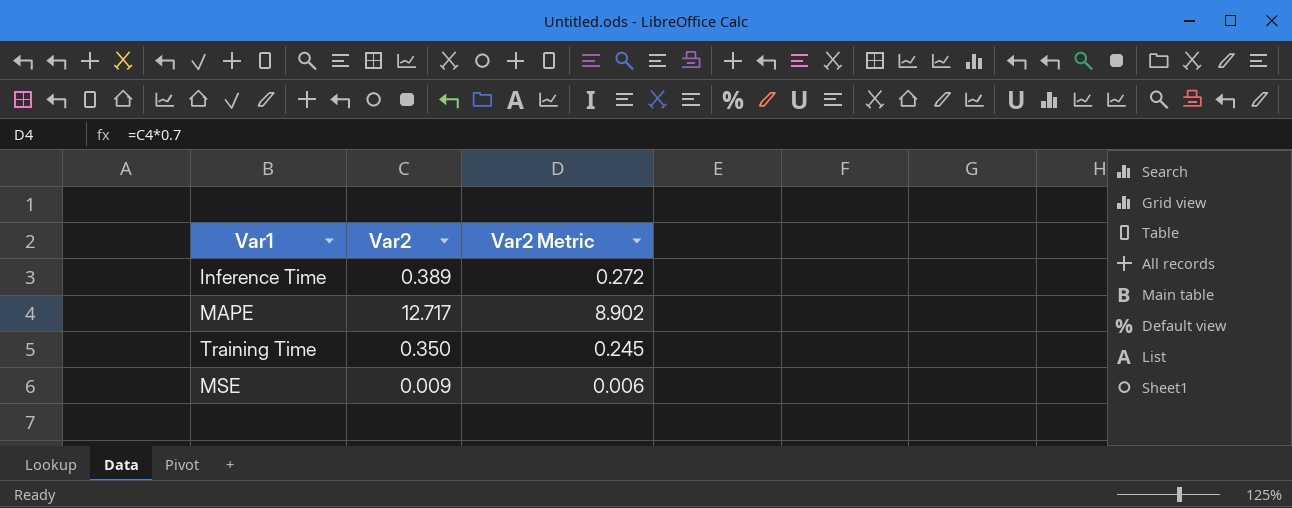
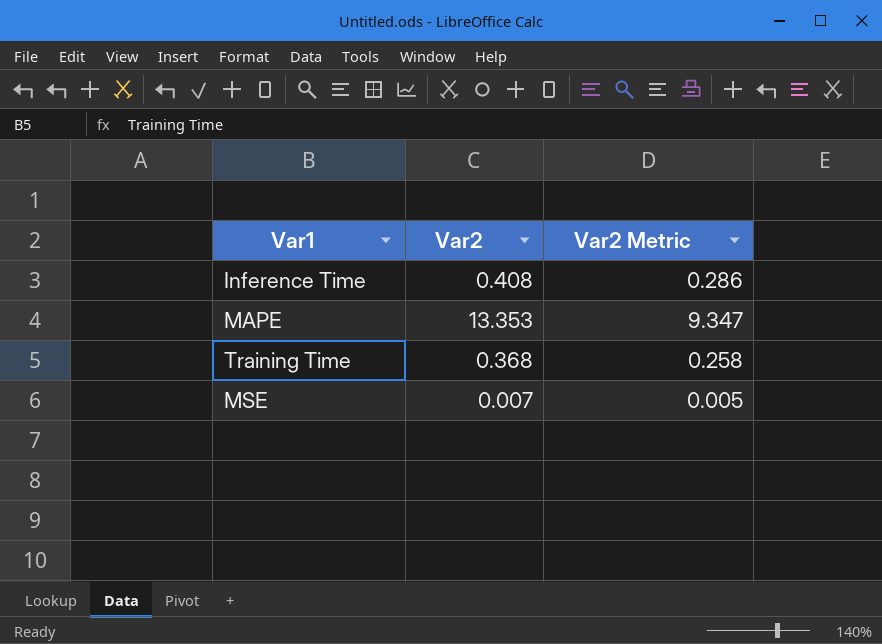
Inference Time | Var2: 0.389 -> 0.408
Inference Time | Var2 Metric: 0.272 -> 0.286
MAPE | Var2: 12.717 -> 13.353
MAPE | Var2 Metric: 8.902 -> 9.347
Training Time | Var2: 0.350 -> 0.368
Training Time | Var2 Metric: 0.245 -> 0.258
MSE | Var2: 0.009 -> 0.007
MSE | Var2 Metric: 0.006 -> 0.005

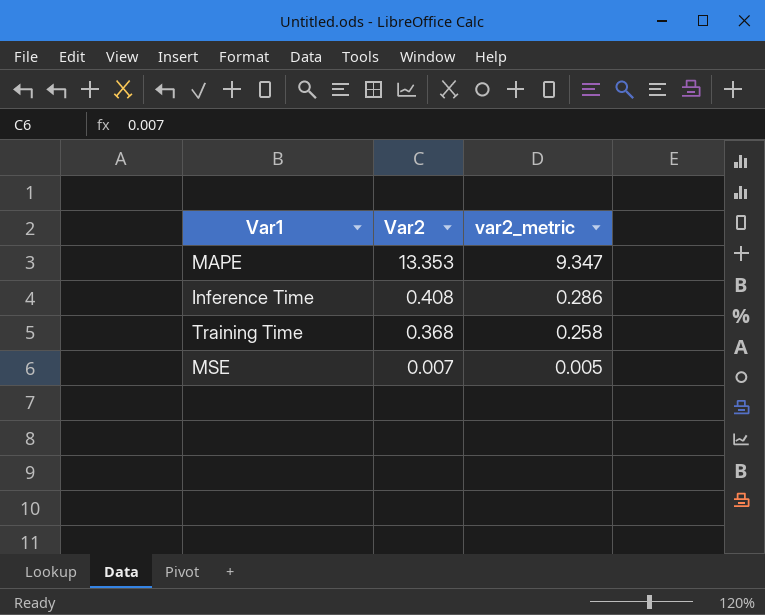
row order: none -> Var2 descending
column name: Var2 Metric -> var2_metric

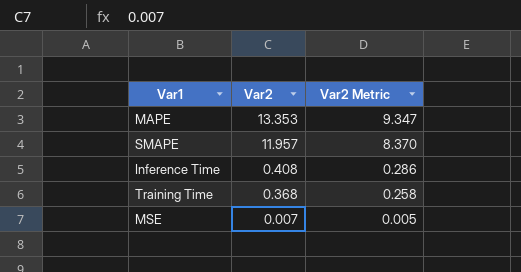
column name: var2_metric -> Var2 Metric
row SMAPE: none -> 11.957 | 8.370

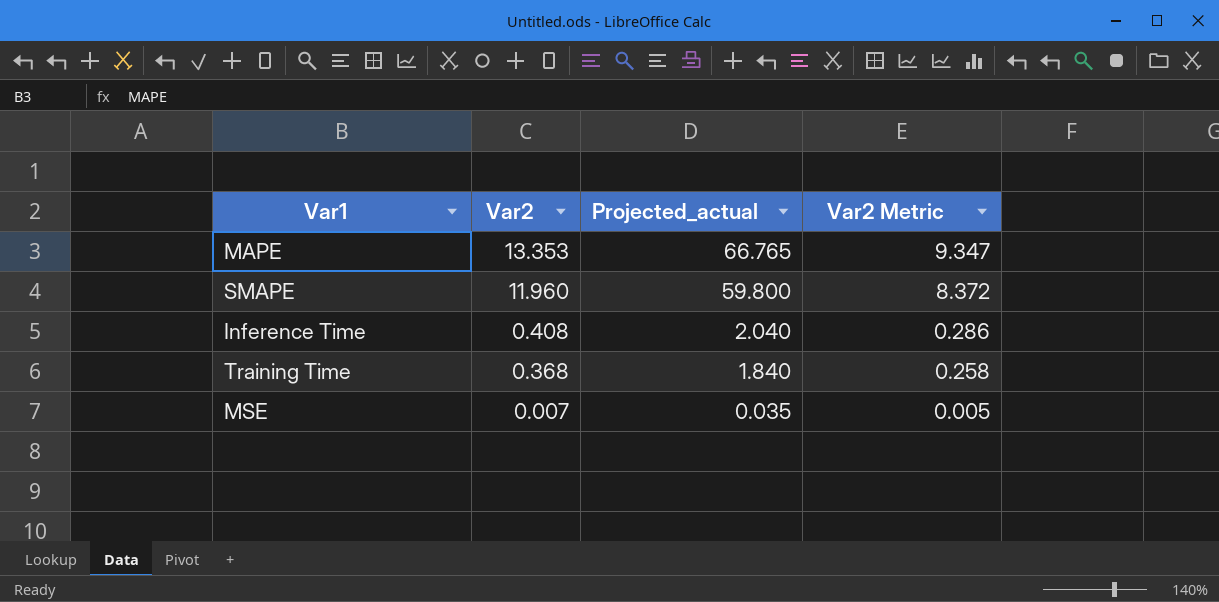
column Projected_actual | formula: none -> [Var2] * 5
SMAPE | Var2: 11.957 -> 11.960
SMAPE | Var2 Metric: 8.370 -> 8.372

